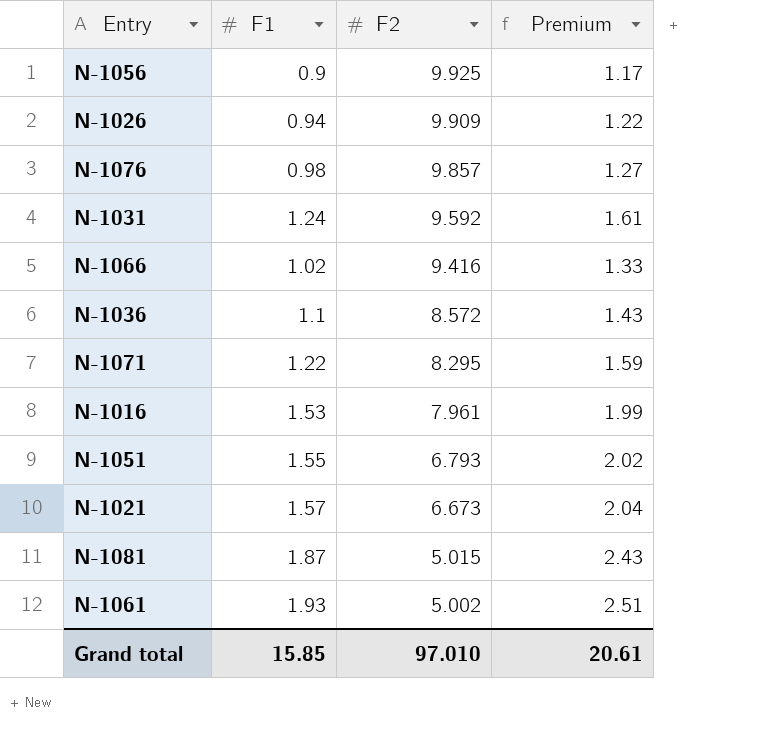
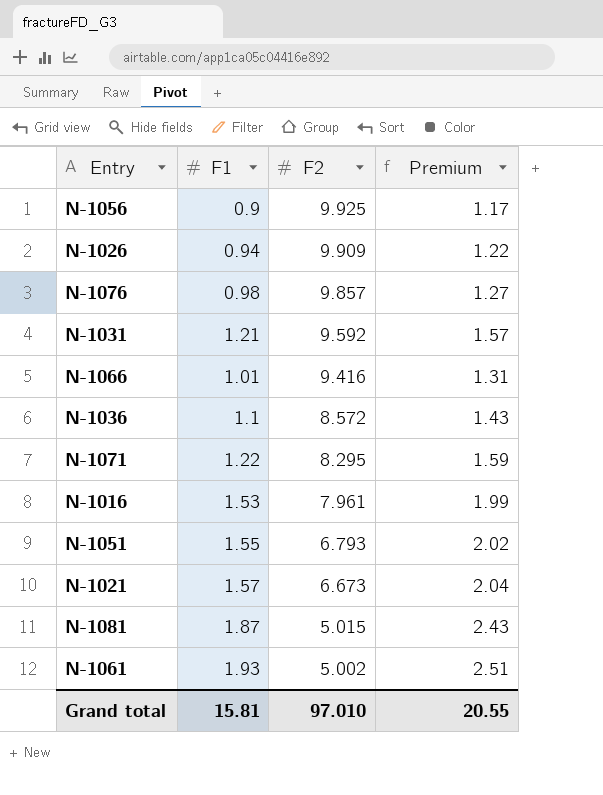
N-1031 | F1: 1.24 -> 1.21
N-1031 | Premium: 1.61 -> 1.57
N-1066 | F1: 1.02 -> 1.01
N-1066 | Premium: 1.33 -> 1.31
Grand total | F1: 15.85 -> 15.81
Grand total | Premium: 20.61 -> 20.55

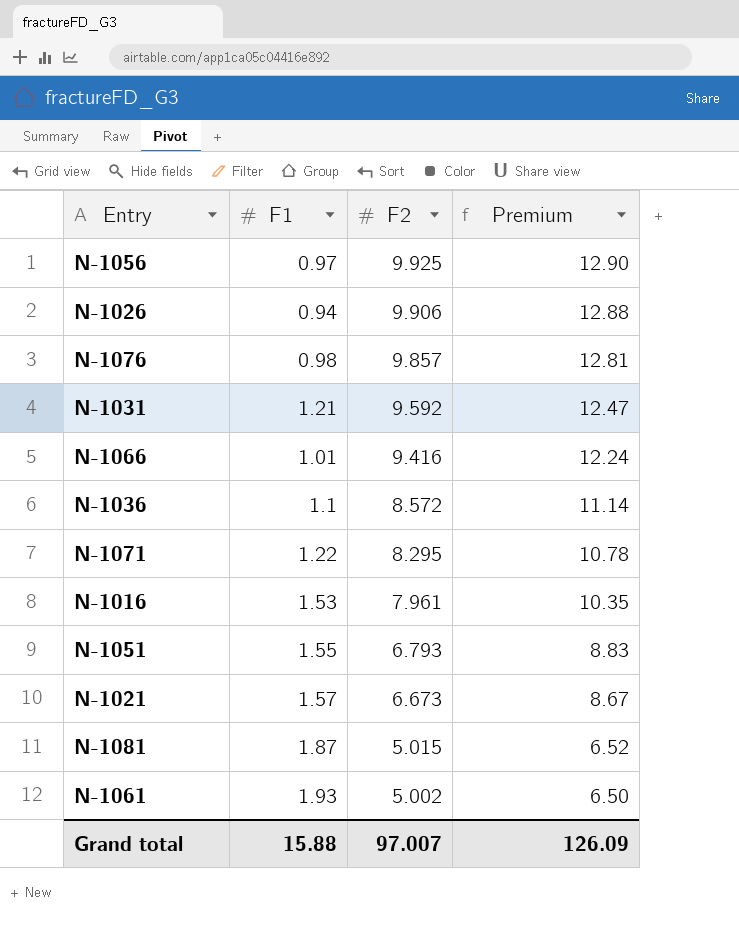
column Premium | formula: [F1] * 1.3 -> [F2] * 1.3
N-1056 | F1: 0.9 -> 0.97
N-1026 | F2: 9.909 -> 9.906
Grand total | F1: 15.81 -> 15.88
Grand total | F2: 97.010 -> 97.007
Grand total | Premium: 20.55 -> 126.09

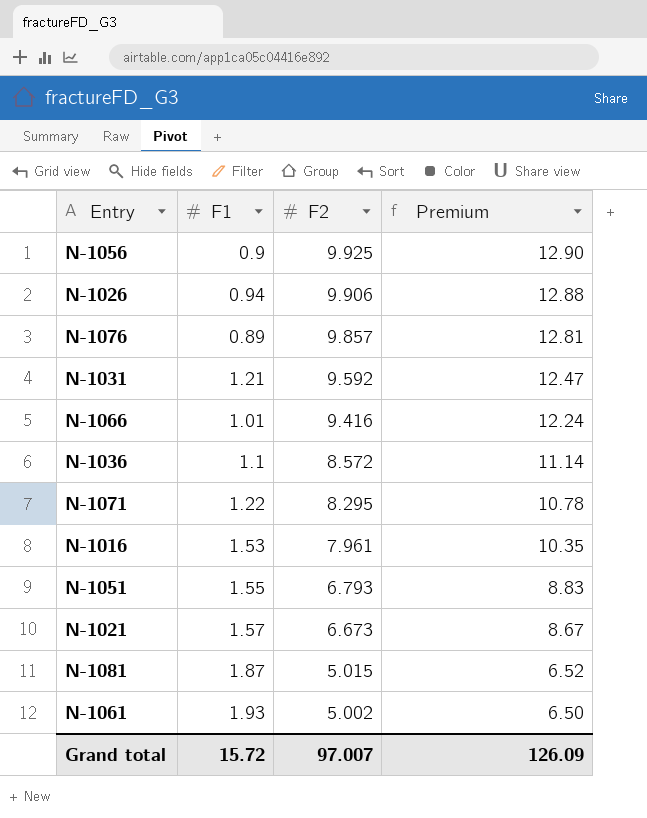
N-1056 | F1: 0.97 -> 0.9
N-1076 | F1: 0.98 -> 0.89
Grand total | F1: 15.88 -> 15.72

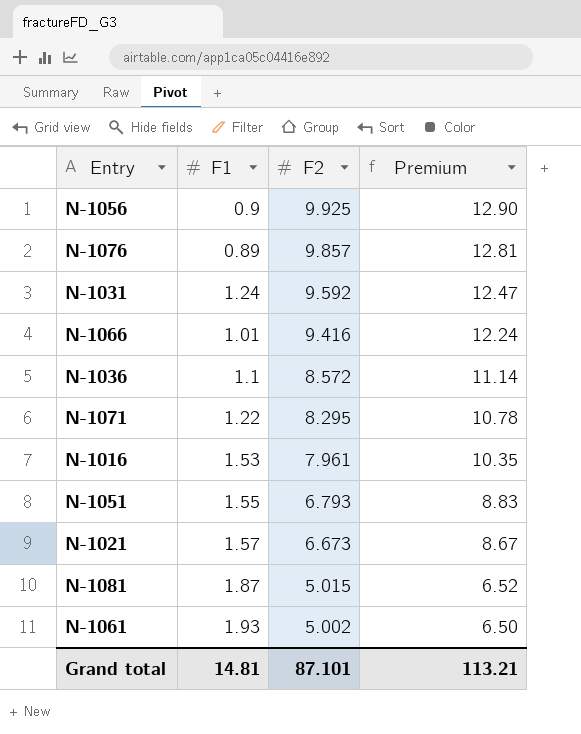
row N-1026: 0.94 | 9.906 | 12.88 -> none
N-1031 | F1: 1.21 -> 1.24
Grand total | F1: 15.72 -> 14.81
Grand total | F2: 97.007 -> 87.101
Grand total | Premium: 126.09 -> 113.21

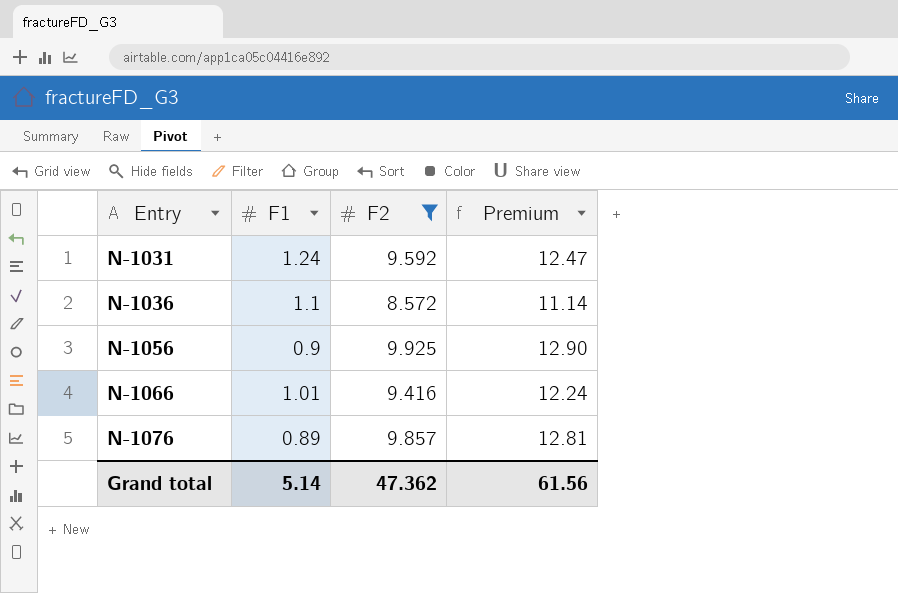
filter: none -> F2 >= 8.572
row order: F2 descending -> Entry ascending
Grand total | F1: 14.81 -> 5.14
Grand total | F2: 87.101 -> 47.362
Grand total | Premium: 113.21 -> 61.56

